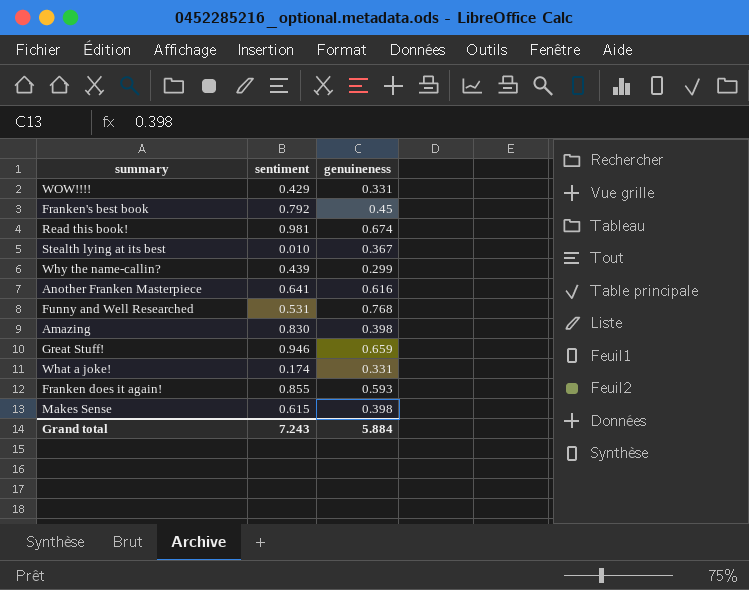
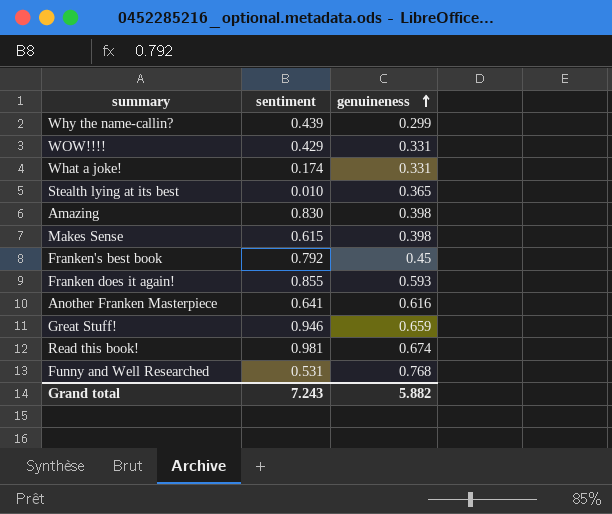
row order: none -> genuineness ascending
Stealth lying at its best | genuineness: 0.367 -> 0.365
Grand total | genuineness: 5.884 -> 5.882

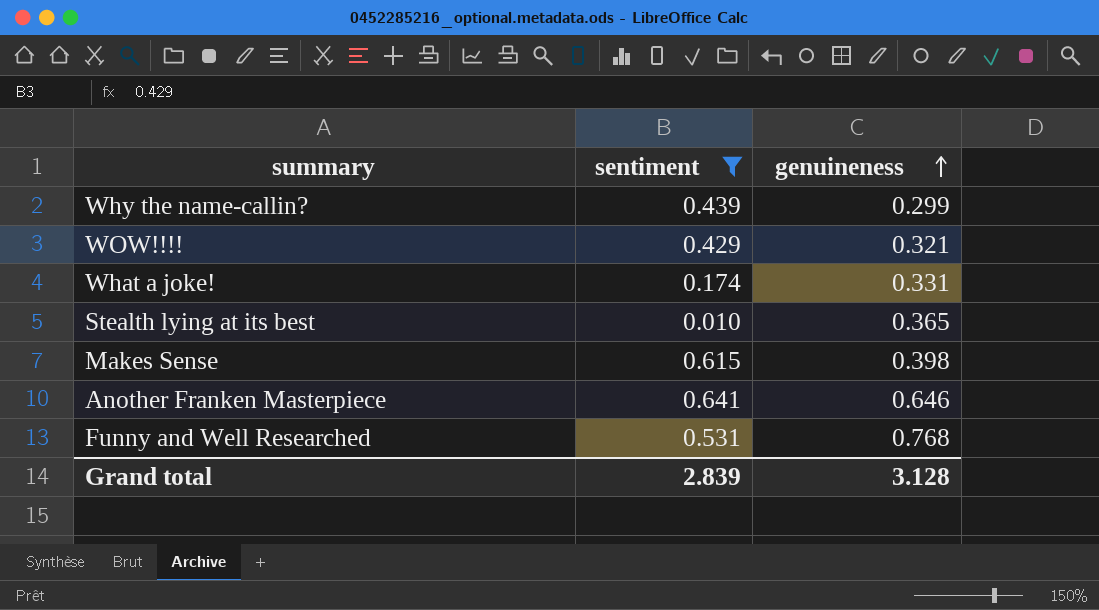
filter: none -> sentiment <= 0.641
WOW!!!! | genuineness: 0.331 -> 0.321
Another Franken Masterpiece | genuineness: 0.616 -> 0.646
Grand total | sentiment: 7.243 -> 2.839
Grand total | genuineness: 5.882 -> 3.128

